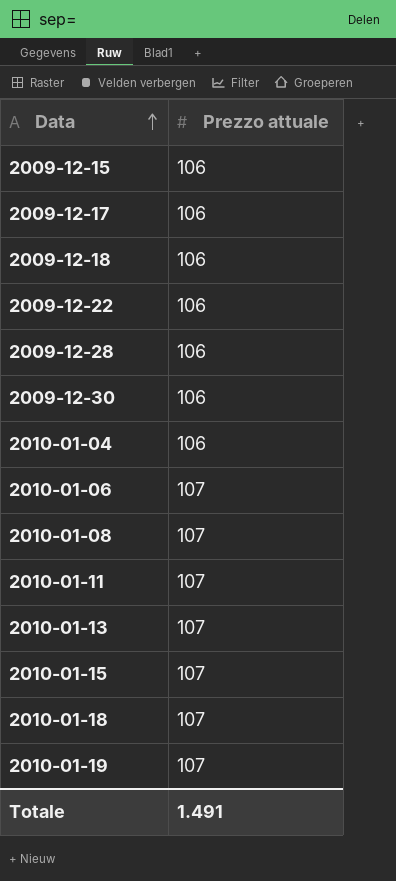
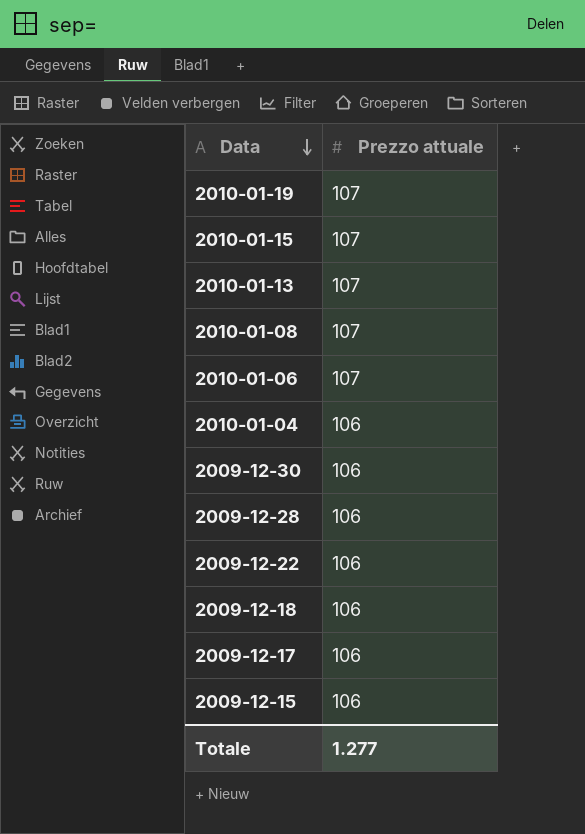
row order: Data ascending -> Data descending
row 2010-01-11: 107 -> none
row 2010-01-18: 107 -> none
Totale | Prezzo attuale: 1.491 -> 1.277

